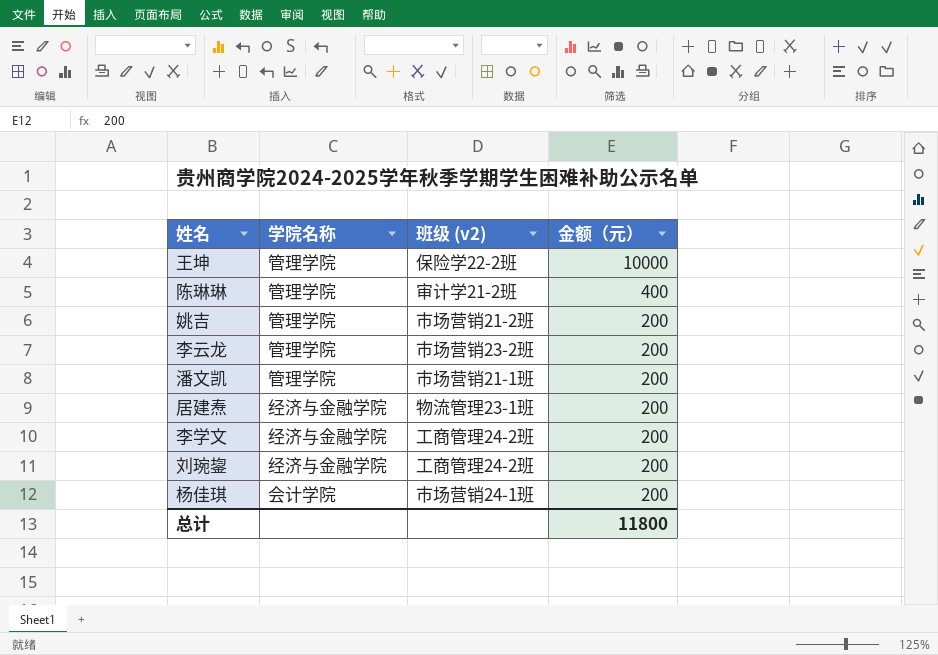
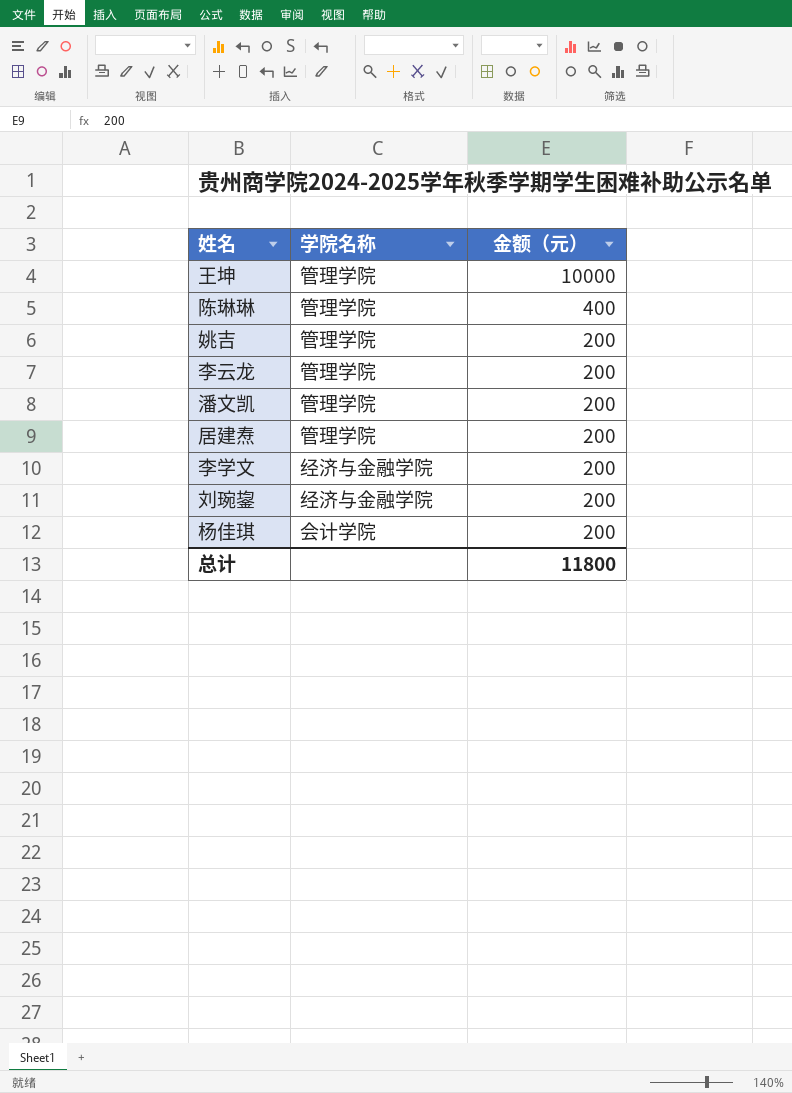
column 班级 (v2) | position: 3 -> none
居建焘 | 学院名称: 经济与金融学院 -> 管理学院

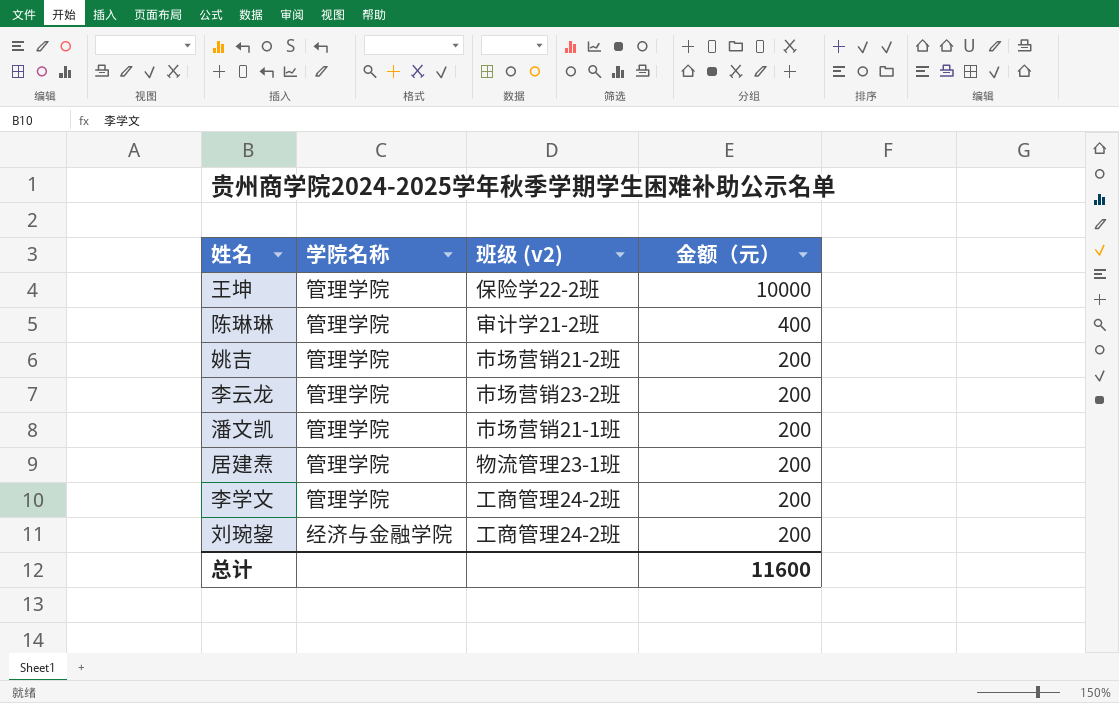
column 班级 (v2) | position: none -> 3
row 杨佳琪: 会计学院 | 200 -> none
李学文 | 学院名称: 经济与金融学院 -> 管理学院
总计 | 金额（元）: 11800 -> 11600

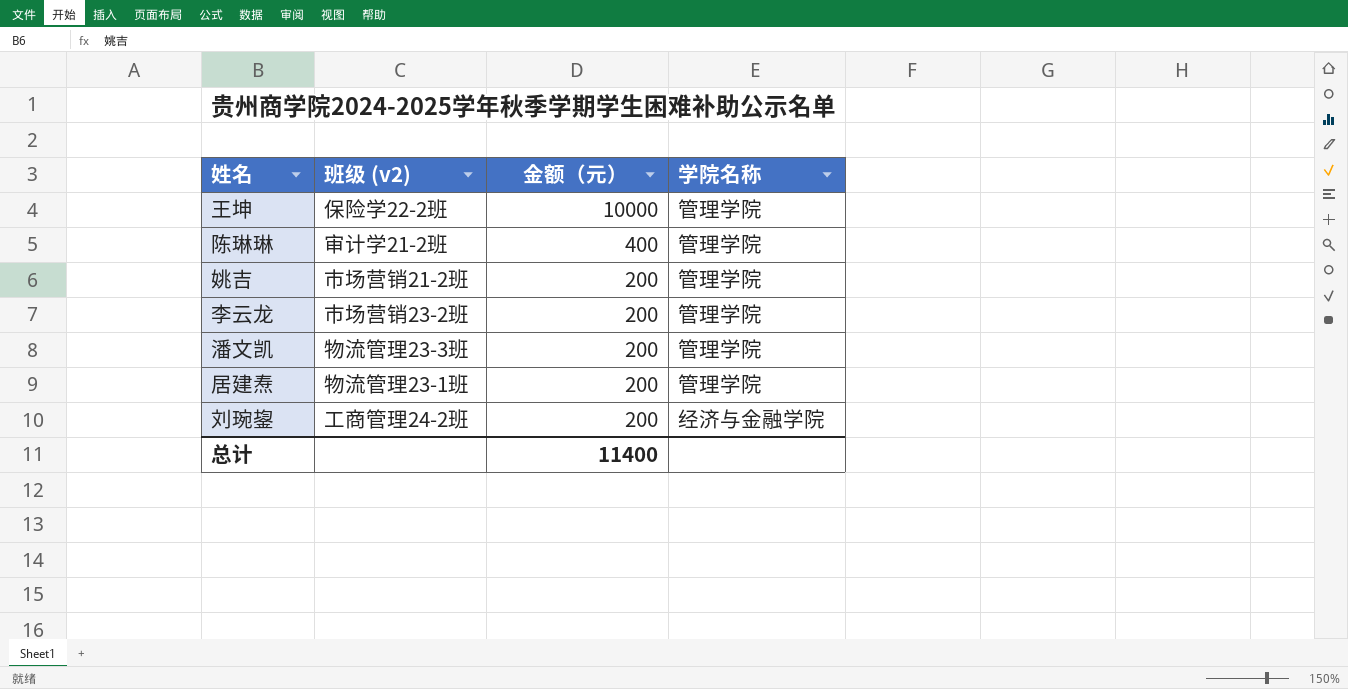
column 学院名称 | position: 2 -> 4
row 李学文: 管理学院 | 工商管理24-2班 | 200 -> none
潘文凯 | 班级 (v2): 市场营销21-1班 -> 物流管理23-3班
总计 | 金额（元）: 11600 -> 11400

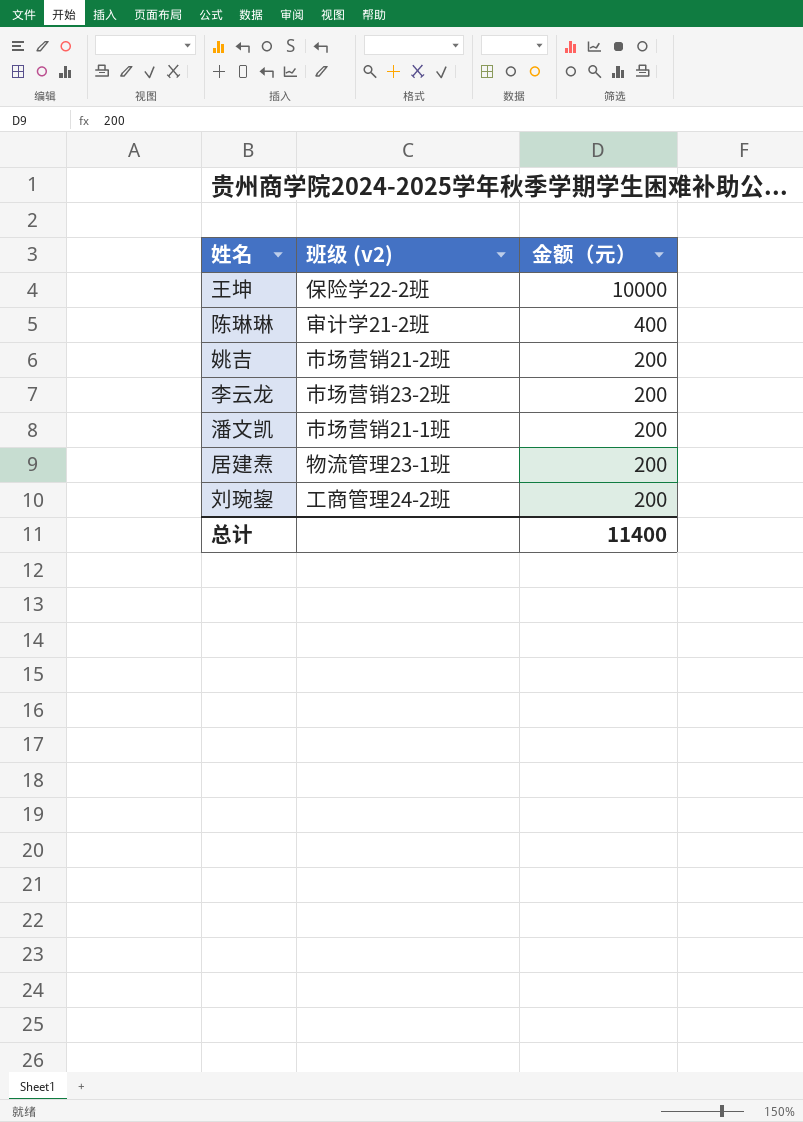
column 学院名称 | position: 4 -> none
潘文凯 | 班级 (v2): 物流管理23-3班 -> 市场营销21-1班

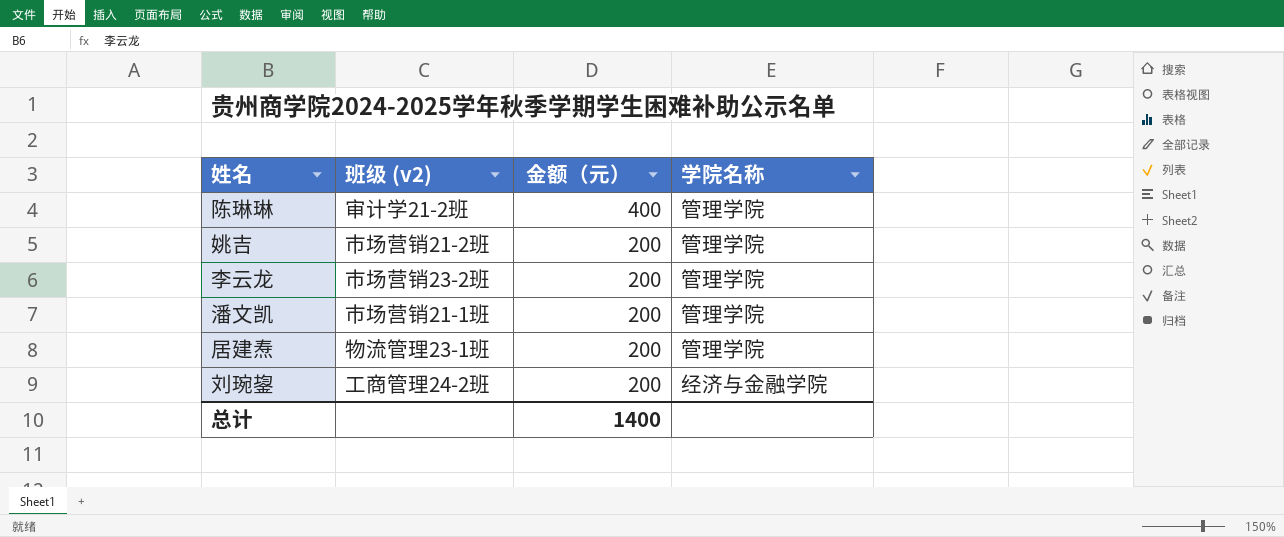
column 学院名称 | position: none -> 4
row 王坤: 保险学22-2班 | 10000 -> none
总计 | 金额（元）: 11400 -> 1400

